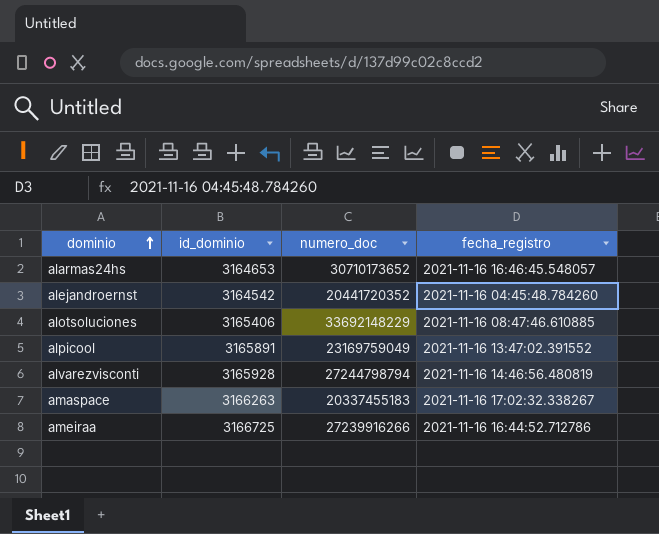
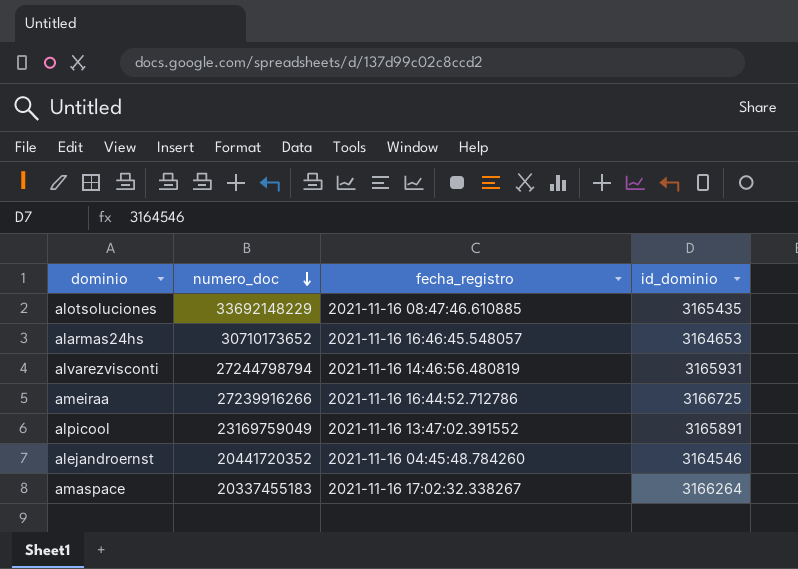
row order: dominio ascending -> numero_doc descending
column id_dominio | position: 2 -> 4
alotsoluciones | id_dominio: 3165406 -> 3165435
alvarezvisconti | id_dominio: 3165928 -> 3165931
alejandroernst | id_dominio: 3164542 -> 3164546
amaspace | id_dominio: 3166263 -> 3166264

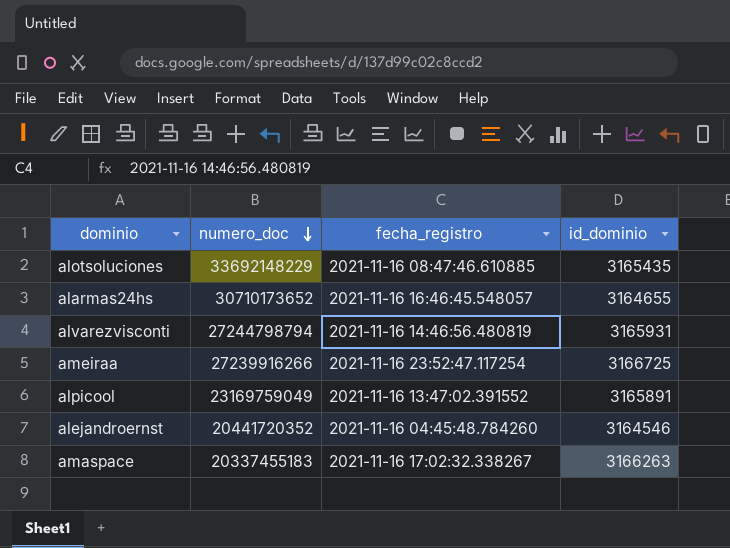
alarmas24hs | id_dominio: 3164653 -> 3164655
ameiraa | fecha_registro: 2021-11-16 16:44:52.712786 -> 2021-11-16 23:52:47.117254
amaspace | id_dominio: 3166264 -> 3166263

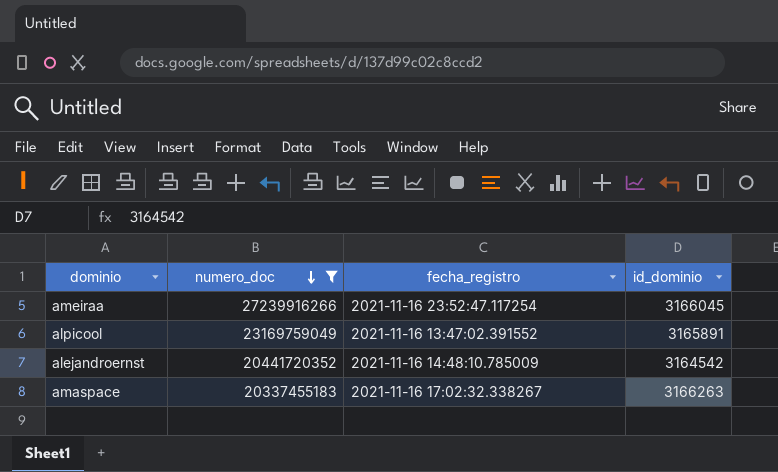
filter: none -> numero_doc <= 27239916266
ameiraa | id_dominio: 3166725 -> 3166045
alejandroernst | fecha_registro: 2021-11-16 04:45:48.784260 -> 2021-11-16 14:48:10.785009
alejandroernst | id_dominio: 3164546 -> 3164542

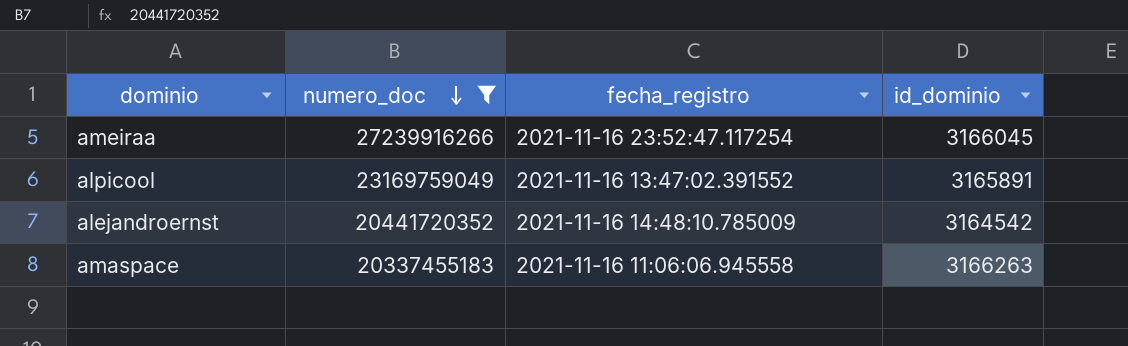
amaspace | fecha_registro: 2021-11-16 17:02:32.338267 -> 2021-11-16 11:06:06.945558

